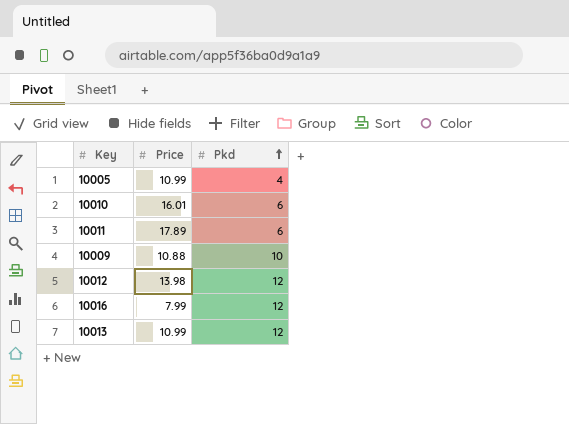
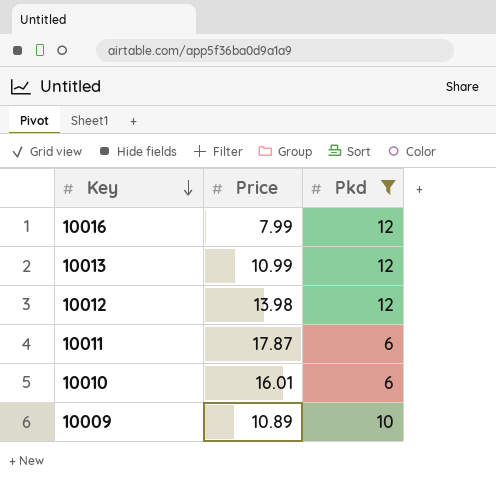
filter: none -> Pkd != 4
row order: Pkd ascending -> Key descending
10011 | Price: 17.89 -> 17.87
10009 | Price: 10.88 -> 10.89

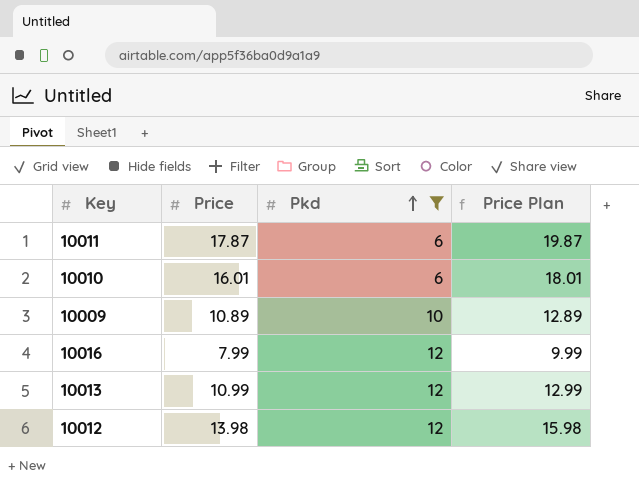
row order: Key descending -> Pkd ascending
column Price Plan | formula: none -> [Price] + 2

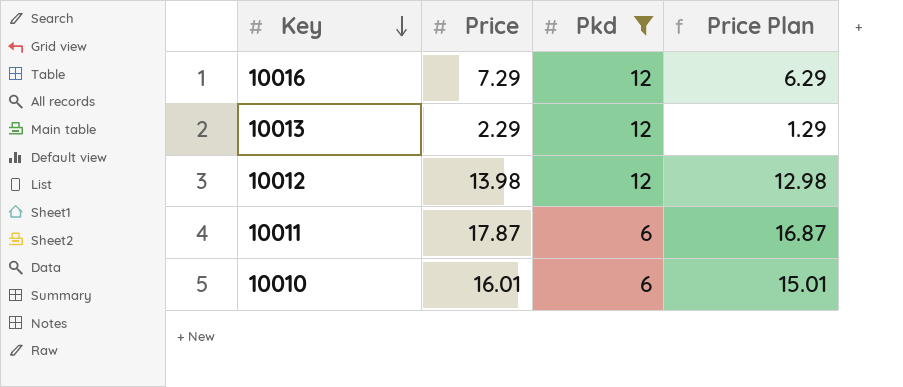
row order: Pkd ascending -> Key descending
column Price Plan | formula: [Price] + 2 -> [Price] - 1
row 10009: 10.89 | 10 | 12.89 -> none
10016 | Price: 7.99 -> 7.29
10013 | Price: 10.99 -> 2.29

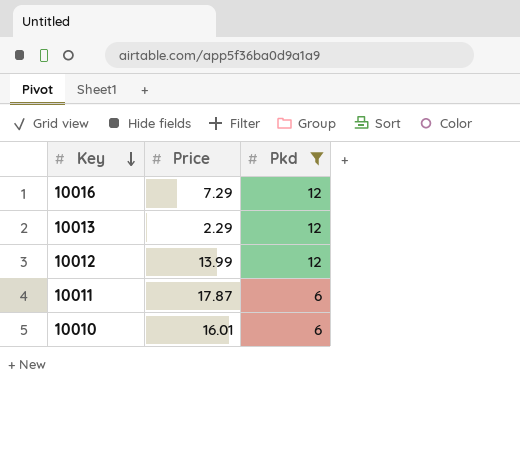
column Price Plan | formula: [Price] - 1 -> none
10012 | Price: 13.98 -> 13.99

